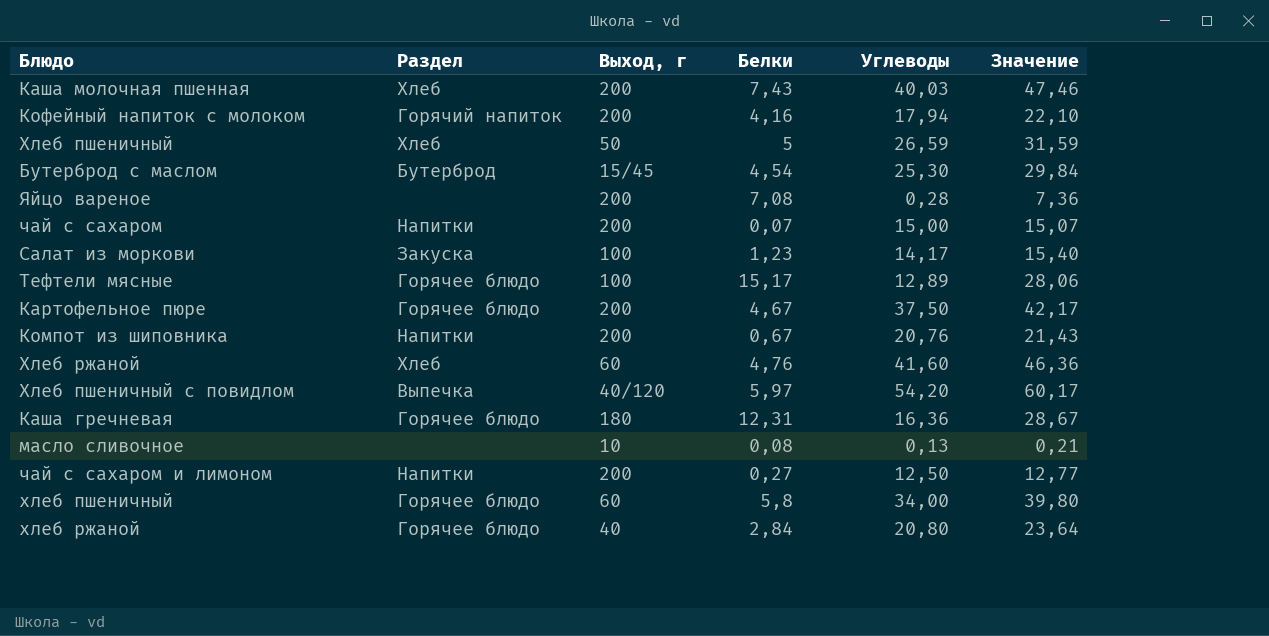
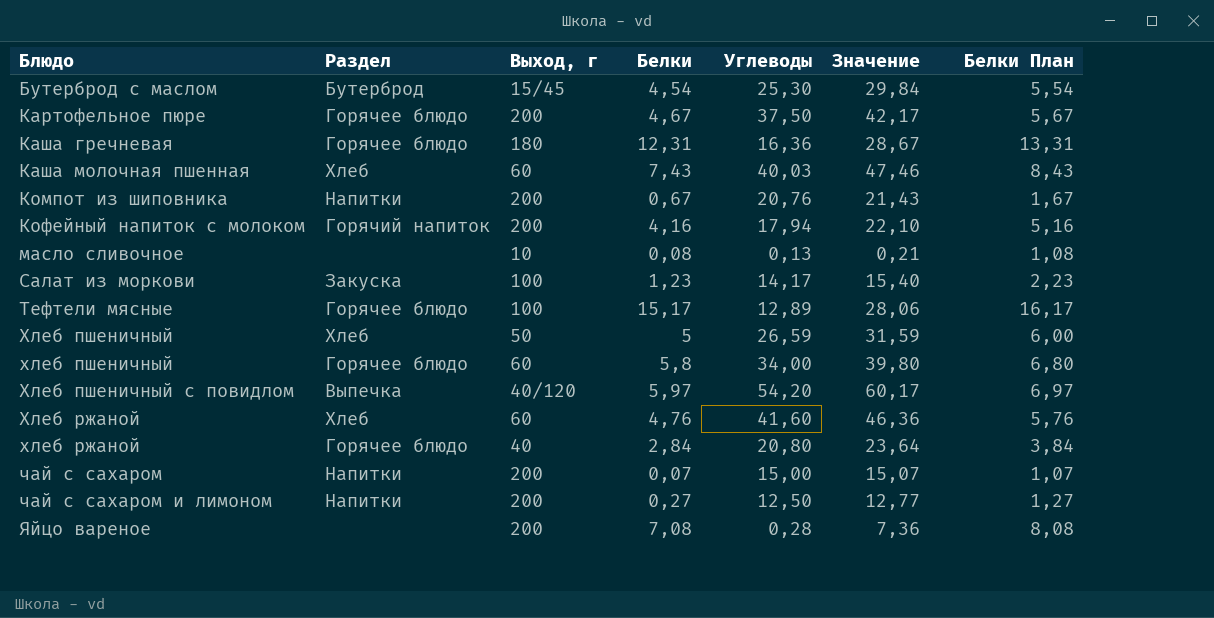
row order: none -> Блюдо ascending
column Белки План | formula: none -> [Белки] + 1
Каша молочная пшенная | Выход, г: 200 -> 60

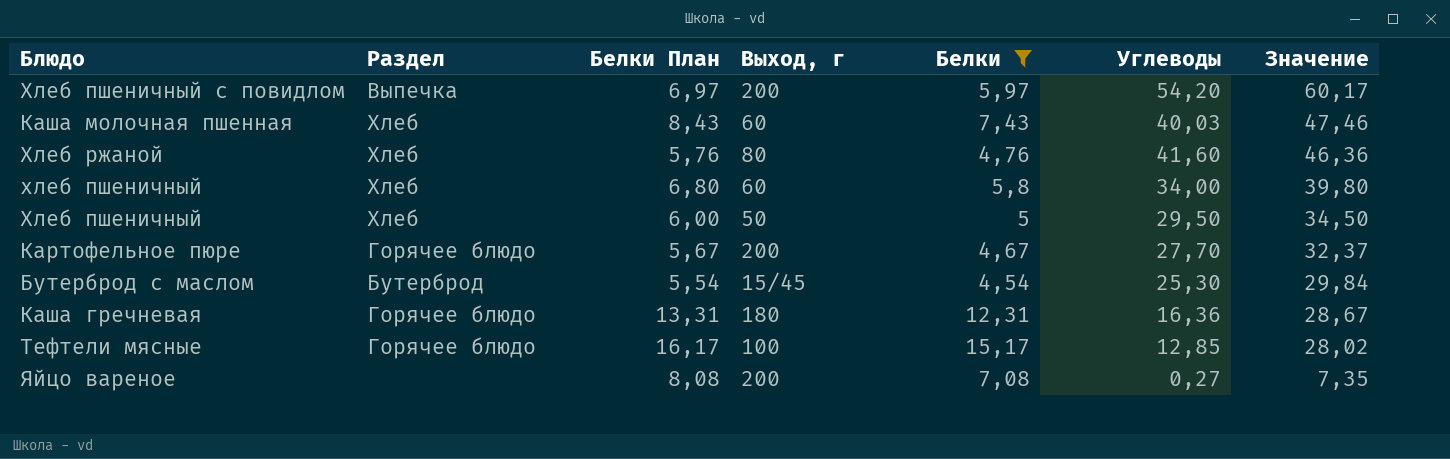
filter: none -> Белки >= 4,54
row order: Блюдо ascending -> Значение descending
column Белки План | position: 7 -> 3
Хлеб пшеничный с повидлом | Выход, г: 40/120 -> 200
Хлеб ржаной | Выход, г: 60 -> 80
хлеб пшеничный | Раздел: Горячее блюдо -> Хлеб
Хлеб пшеничный | Углеводы: 26,59 -> 29,50
Хлеб пшеничный | Значение: 31,59 -> 34,50
Картофельное пюре | Углеводы: 37,50 -> 27,70
Картофельное пюре | Значение: 42,17 -> 32,37
Тефтели мясные | Углеводы: 12,89 -> 12,85
Тефтели мясные | Значение: 28,06 -> 28,02
Яйцо вареное | Углеводы: 0,28 -> 0,27
Яйцо вареное | Значение: 7,36 -> 7,35

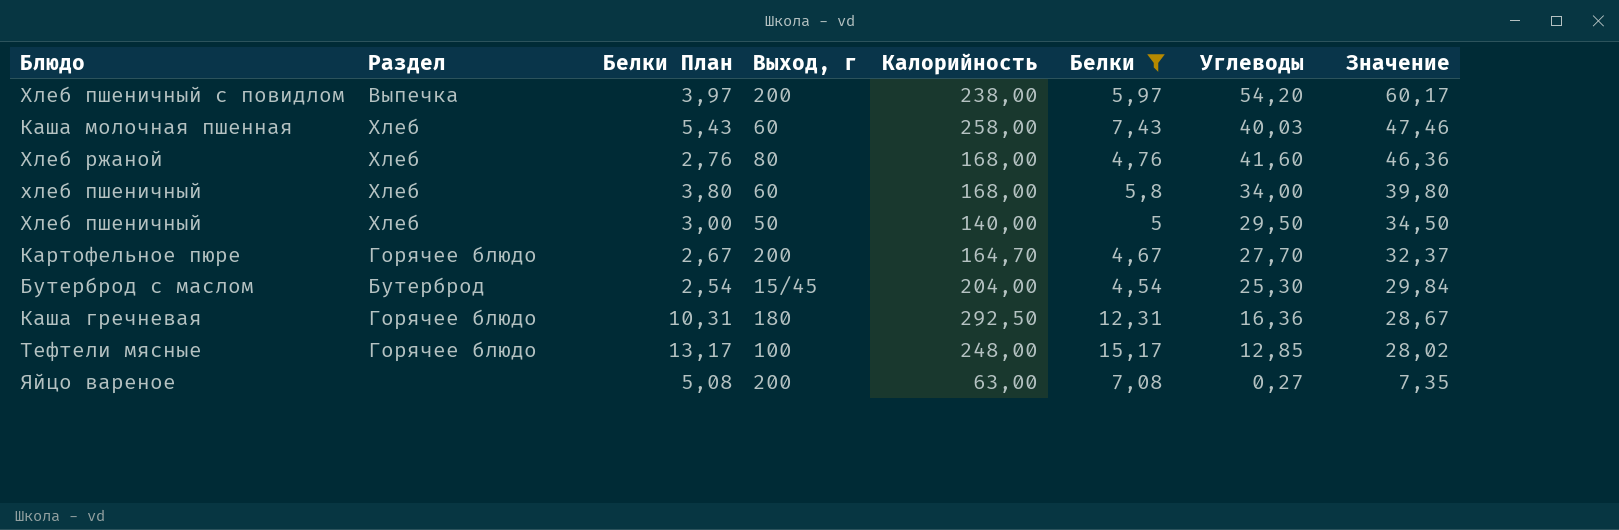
column Белки План | formula: [Белки] + 1 -> [Белки] - 2
column Калорийность | position: none -> 5

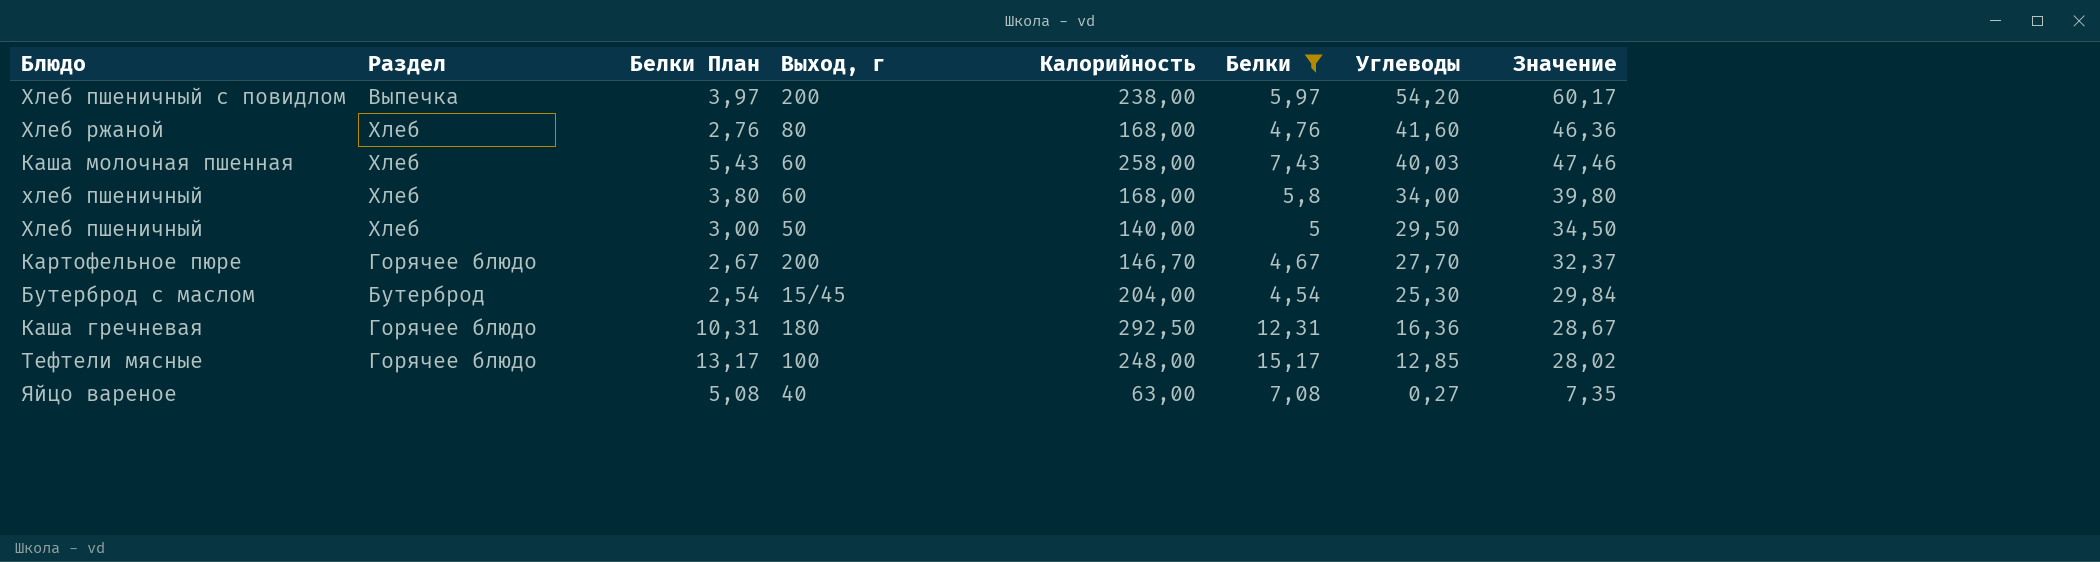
row order: Значение descending -> Углеводы descending
Картофельное пюре | Калорийность: 164,70 -> 146,70
Яйцо вареное | Выход, г: 200 -> 40

